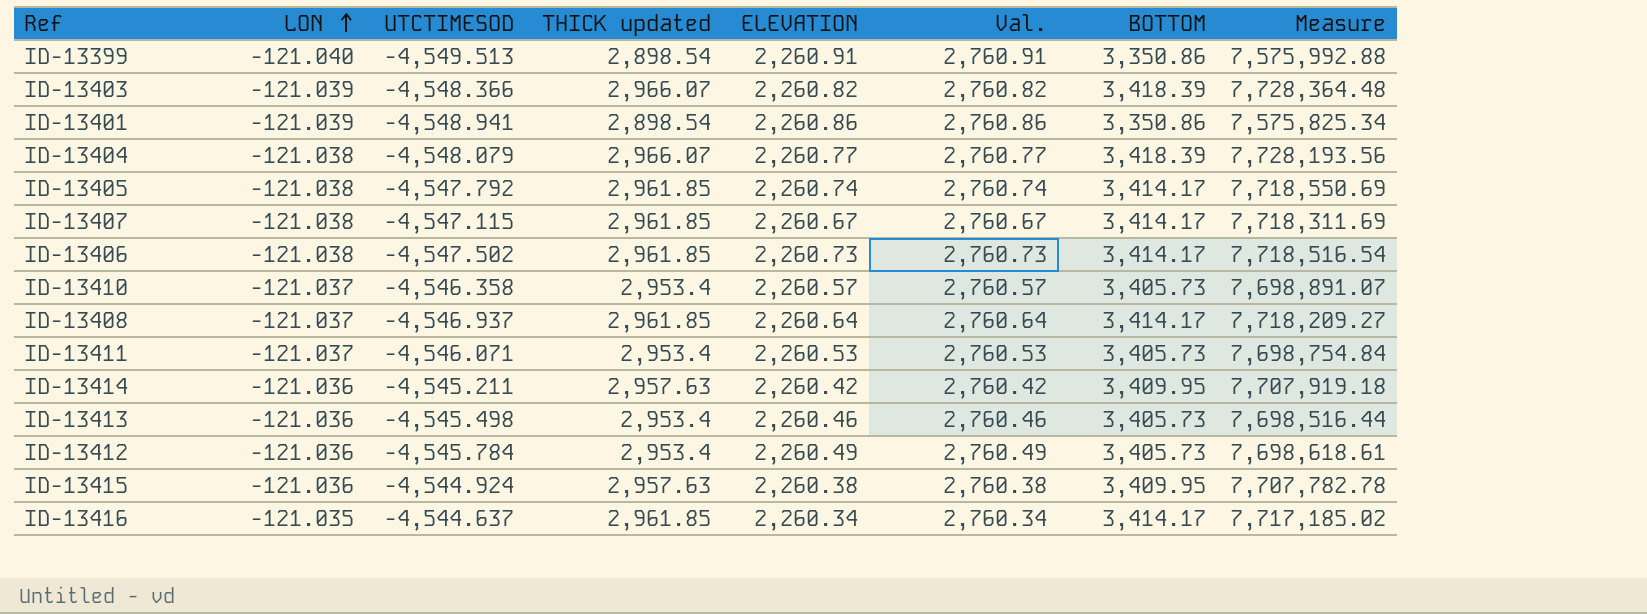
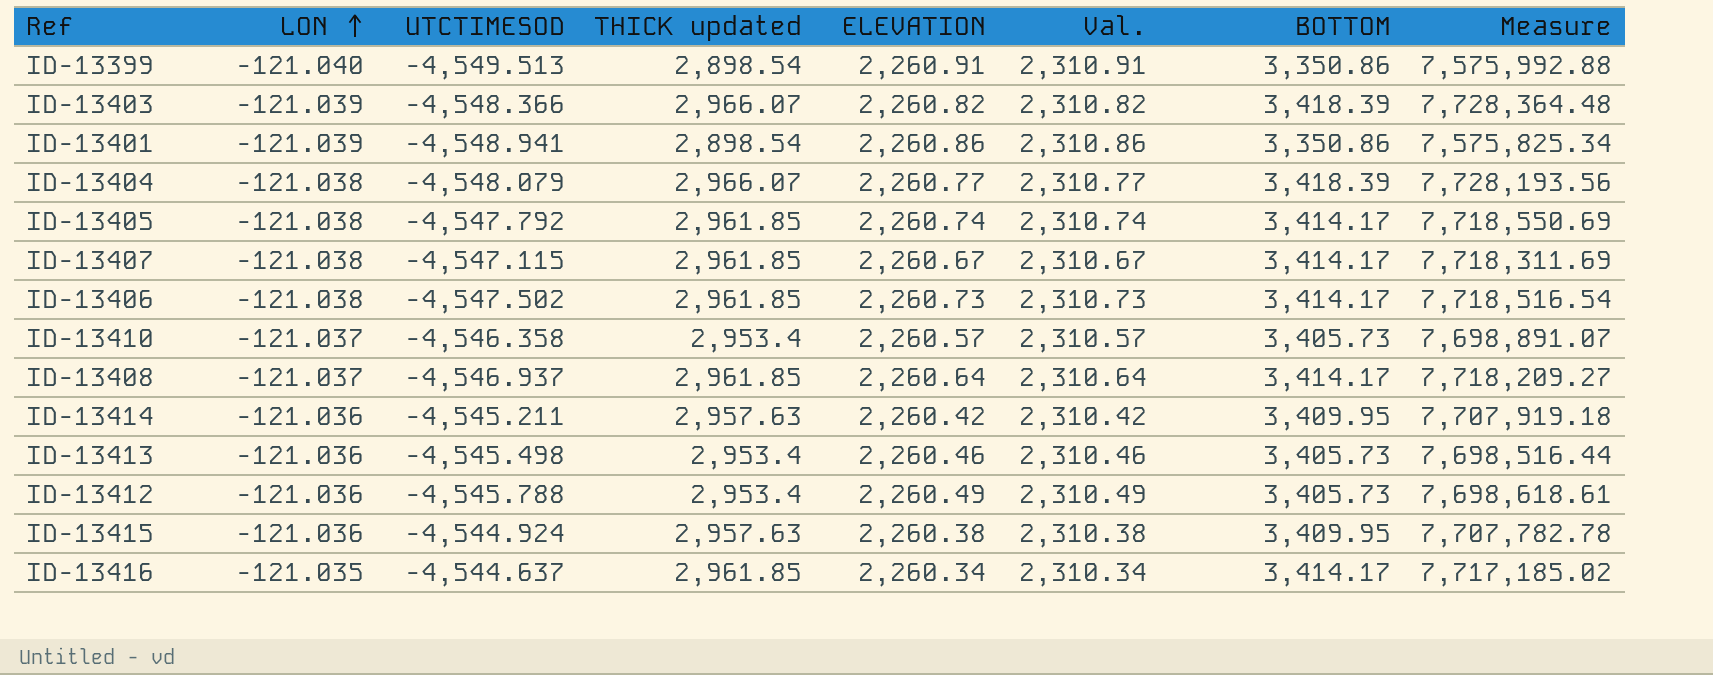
column Val. | formula: [ELEVATION] + 500 -> [ELEVATION] + 50
row ID-13411: -121.037 | -4,546.071 | 2,953.4 | 2,260.53 | 2,760.53 | 3,405.73 | 7,698,754.84 -> none
ID-13412 | UTCTIMESOD: -4,545.784 -> -4,545.788

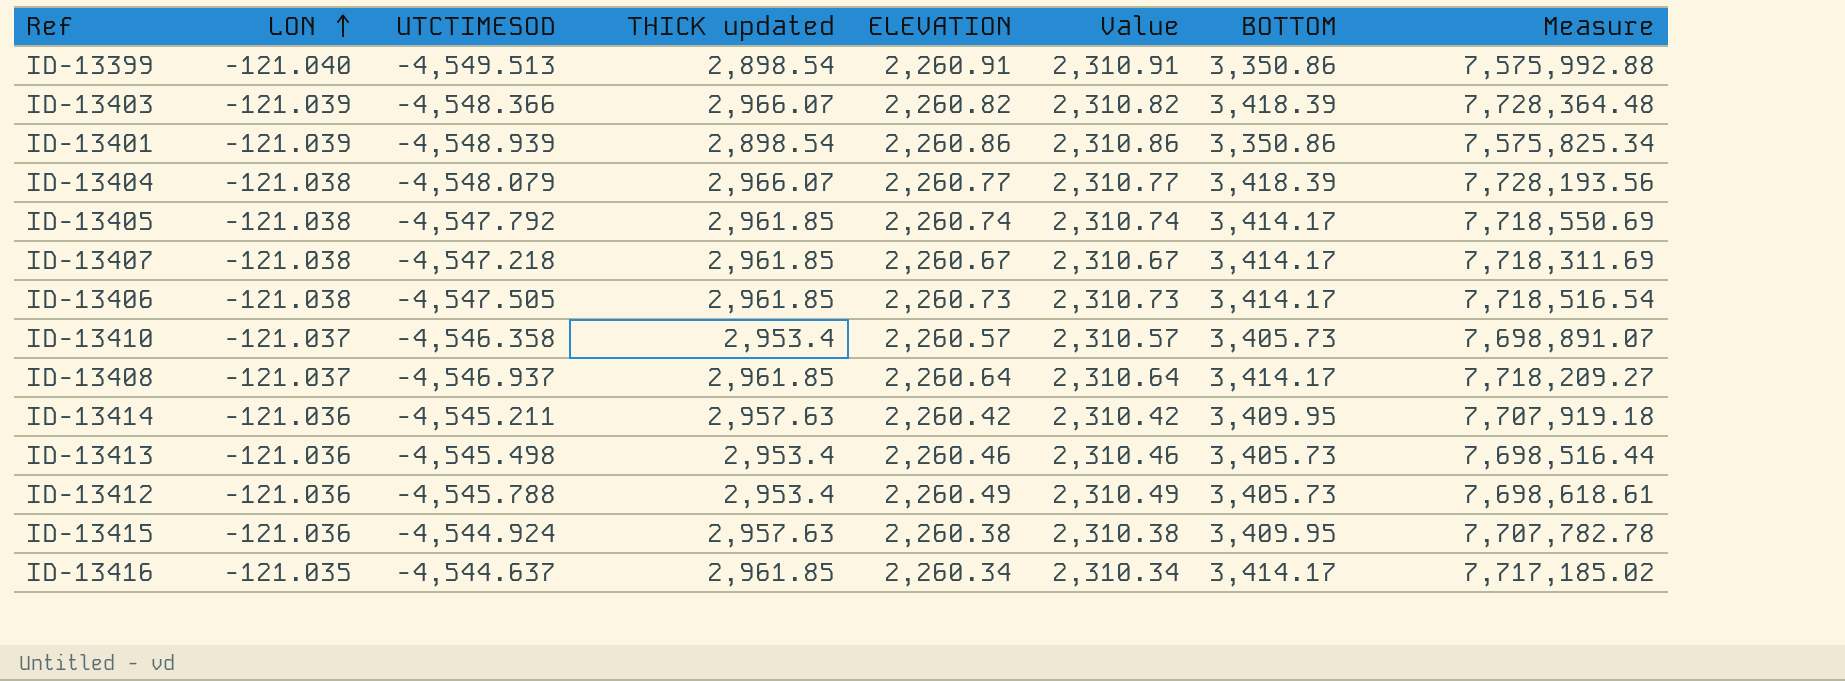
column name: Val. -> Value
ID-13401 | UTCTIMESOD: -4,548.941 -> -4,548.939
ID-13407 | UTCTIMESOD: -4,547.115 -> -4,547.218
ID-13406 | UTCTIMESOD: -4,547.502 -> -4,547.505

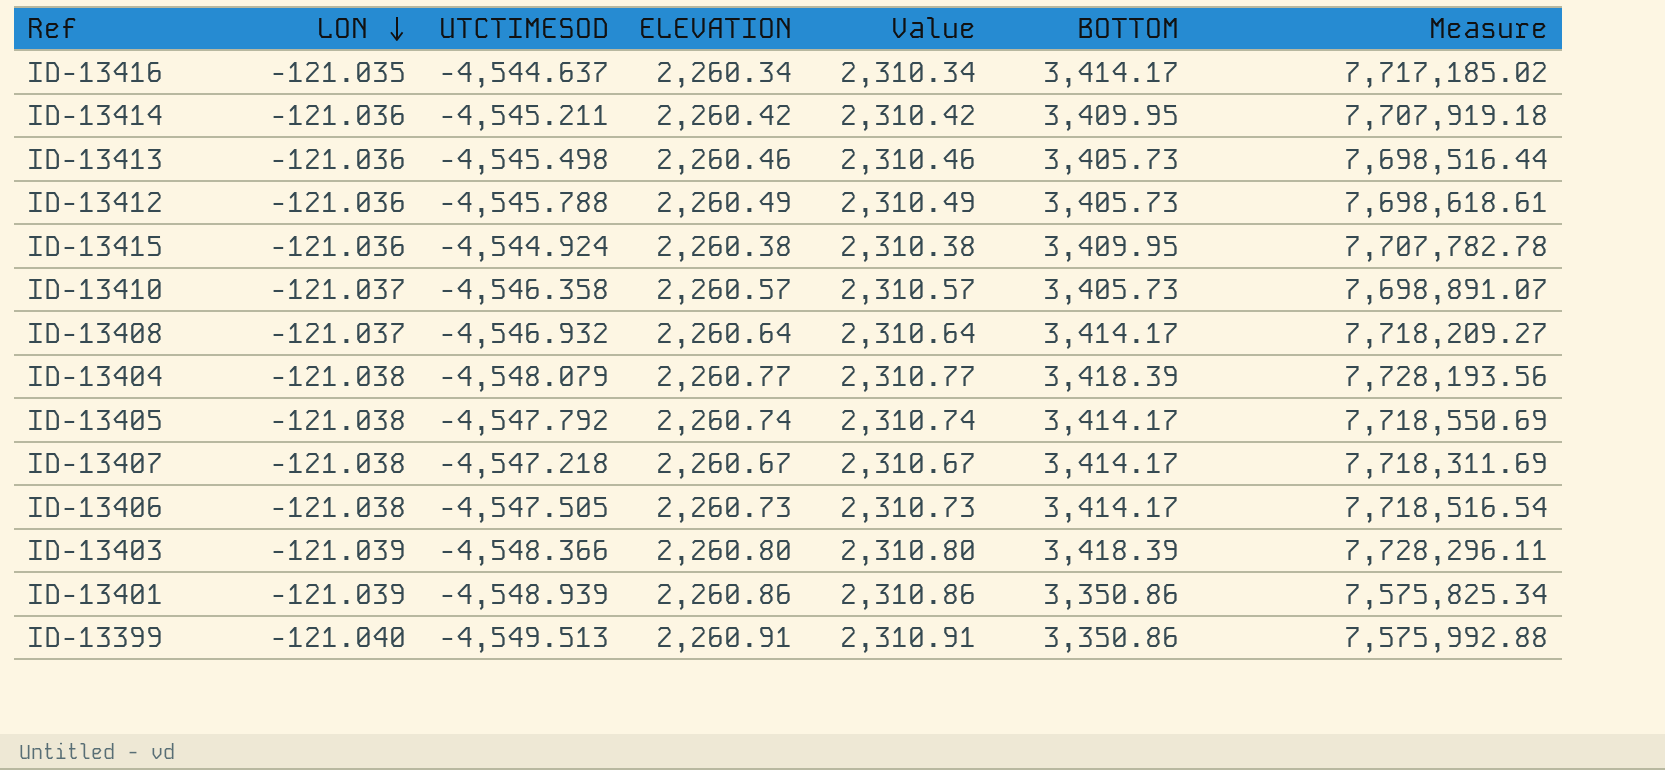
row order: LON ascending -> LON descending
column THICK updated | position: 4 -> none
ID-13408 | UTCTIMESOD: -4,546.937 -> -4,546.932
ID-13403 | ELEVATION: 2,260.82 -> 2,260.80
ID-13403 | Value: 2,310.82 -> 2,310.80
ID-13403 | Measure: 7,728,364.48 -> 7,728,296.11

